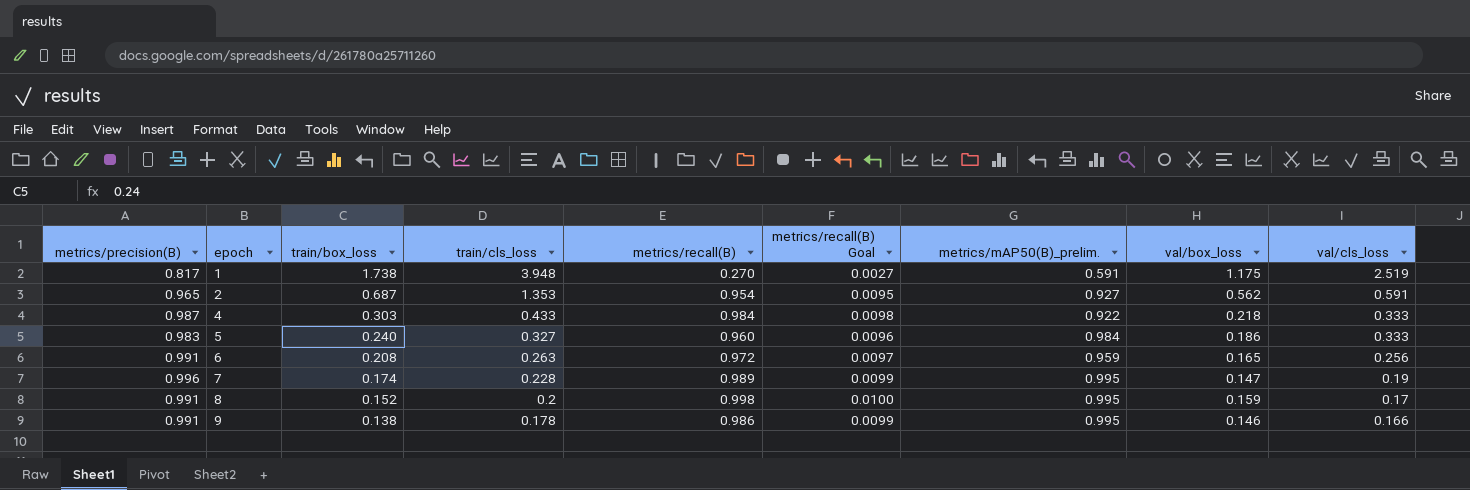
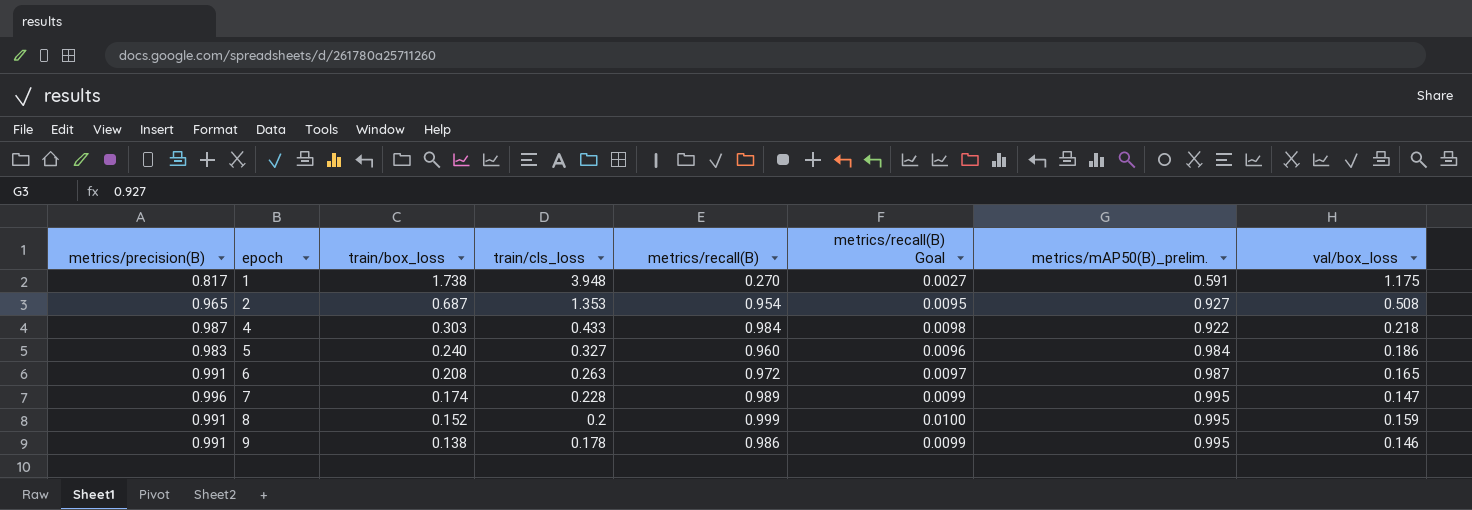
column val/cls_loss | position: 9 -> none
2 | val/box_loss: 0.562 -> 0.508
6 | metrics/mAP50(B)_prelim.: 0.959 -> 0.987
8 | metrics/recall(B): 0.998 -> 0.999

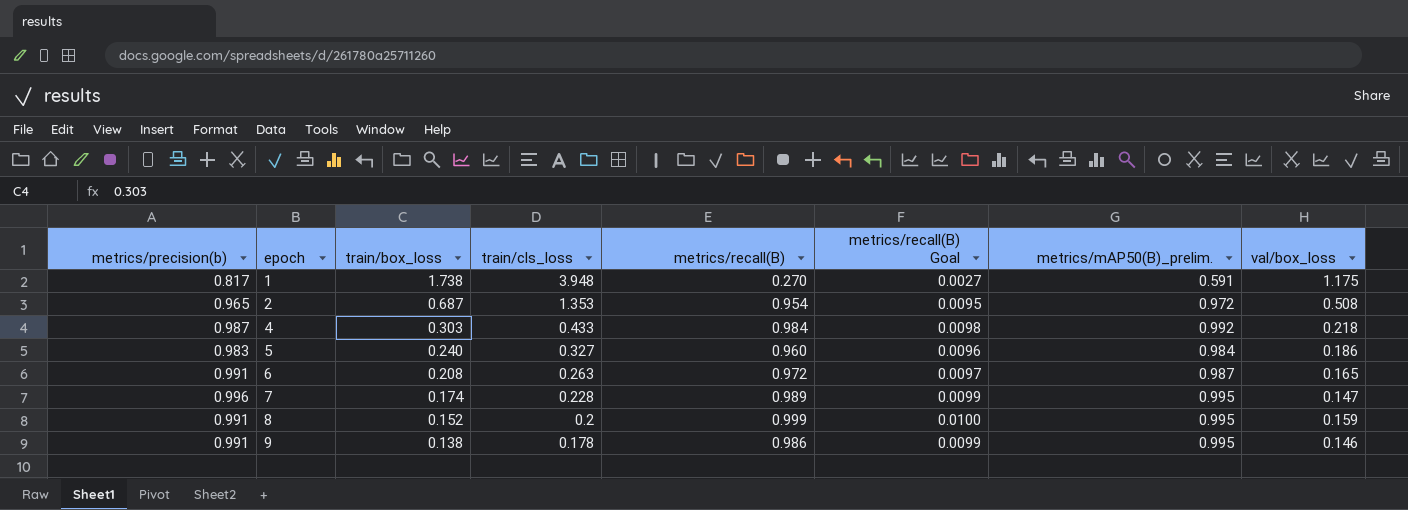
column name: metrics/precision(B) -> metrics/precision(b)
2 | metrics/mAP50(B)_prelim.: 0.927 -> 0.972
4 | metrics/mAP50(B)_prelim.: 0.922 -> 0.992

